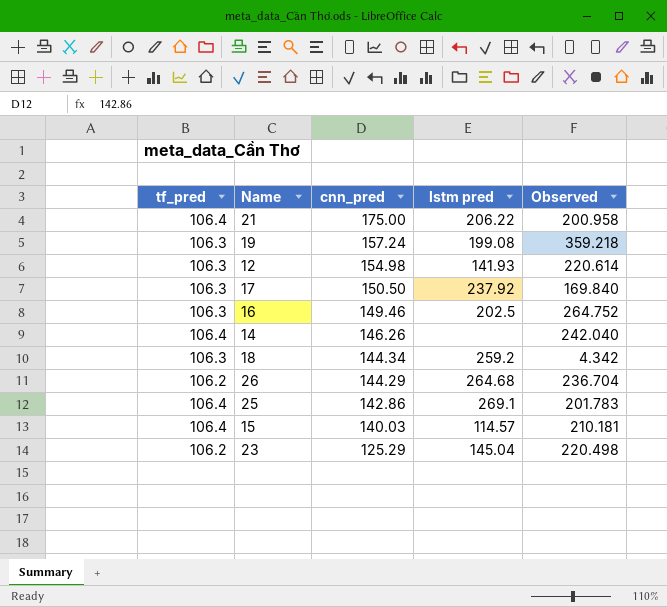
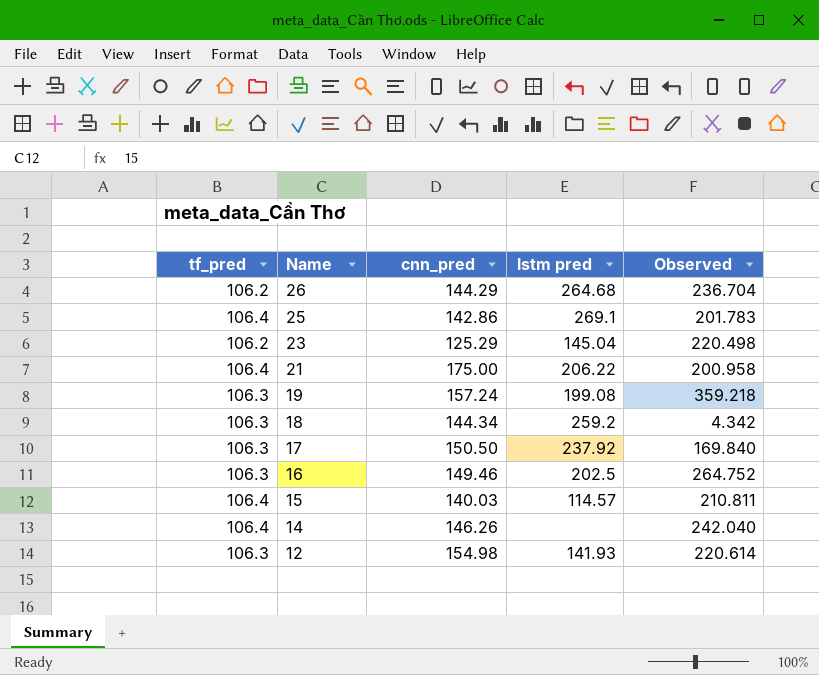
row order: cnn_pred descending -> Name descending
15 | Observed: 210.181 -> 210.811

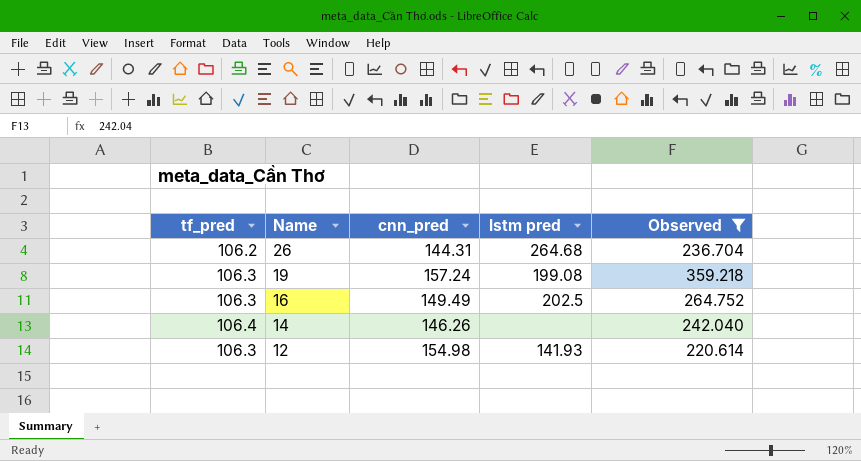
filter: none -> Observed >= 220.614
26 | cnn_pred: 144.29 -> 144.31
16 | cnn_pred: 149.46 -> 149.49

